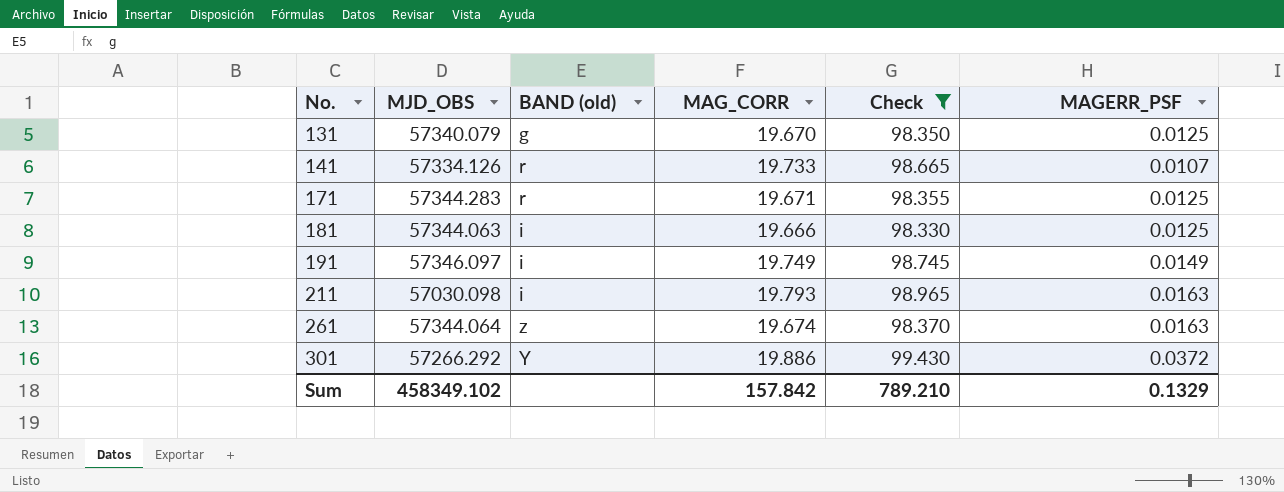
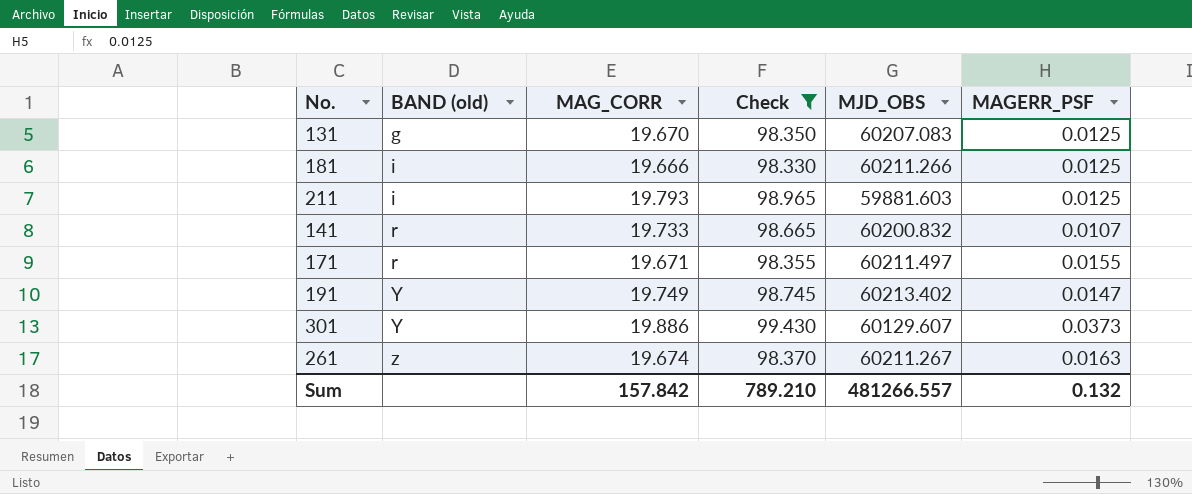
row order: No. ascending -> BAND (old) ascending
column MJD_OBS | position: 2 -> 5
131 | MJD_OBS: 57340.079 -> 60207.083
181 | MJD_OBS: 57344.063 -> 60211.266
211 | MJD_OBS: 57030.098 -> 59881.603
211 | MAGERR_PSF: 0.0163 -> 0.0125
141 | MJD_OBS: 57334.126 -> 60200.832
171 | MJD_OBS: 57344.283 -> 60211.497
171 | MAGERR_PSF: 0.0125 -> 0.0155
191 | BAND (old): i -> Y
191 | MJD_OBS: 57346.097 -> 60213.402
191 | MAGERR_PSF: 0.0149 -> 0.0147
301 | MJD_OBS: 57266.292 -> 60129.607
301 | MAGERR_PSF: 0.0372 -> 0.0373
261 | MJD_OBS: 57344.064 -> 60211.267
Sum | MJD_OBS: 458349.102 -> 481266.557
Sum | MAGERR_PSF: 0.1329 -> 0.132

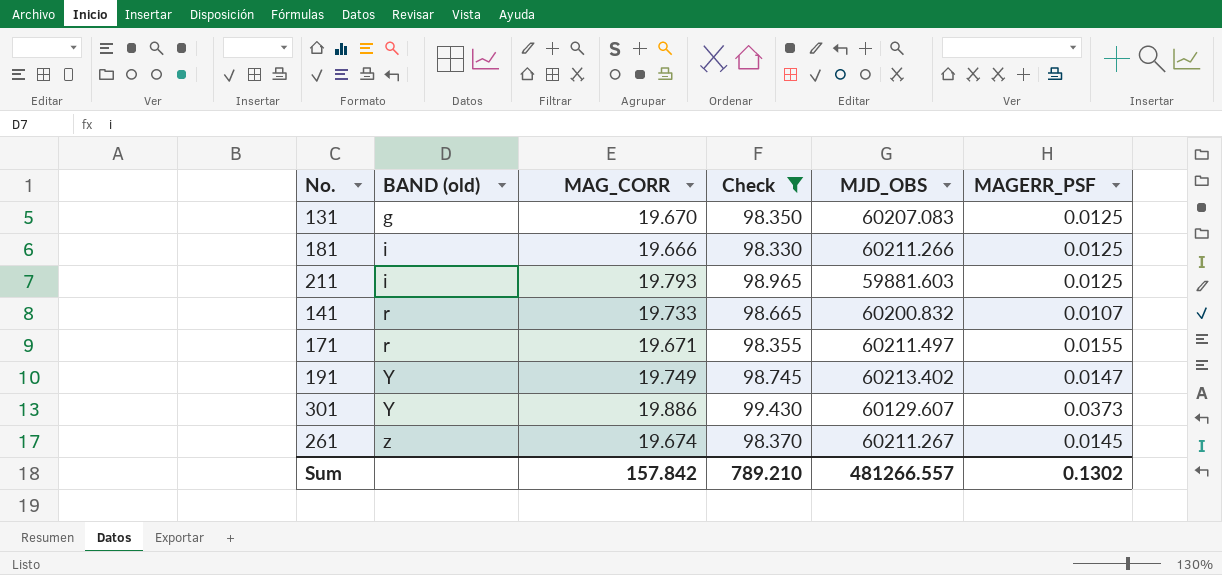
261 | MAGERR_PSF: 0.0163 -> 0.0145
Sum | MAGERR_PSF: 0.132 -> 0.1302

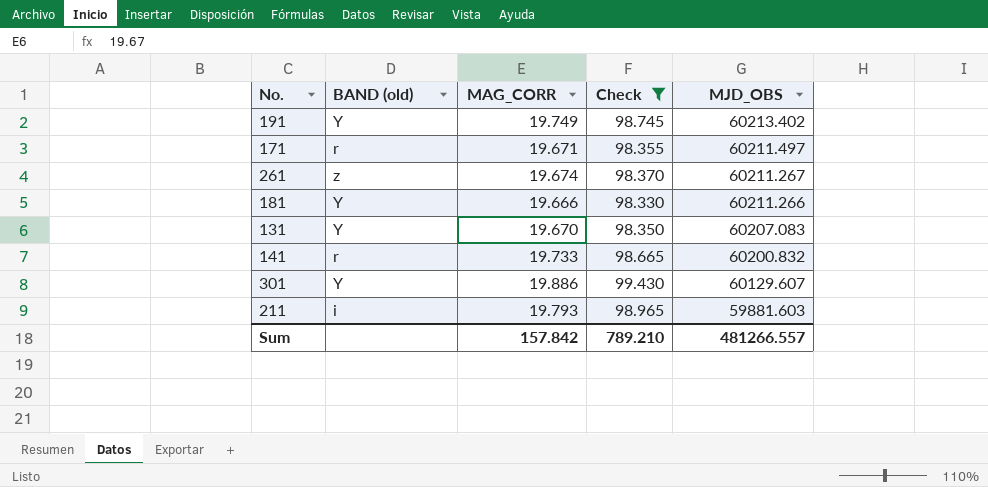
row order: BAND (old) ascending -> MJD_OBS descending
column MAGERR_PSF | position: 6 -> none
181 | BAND (old): i -> Y
131 | BAND (old): g -> Y

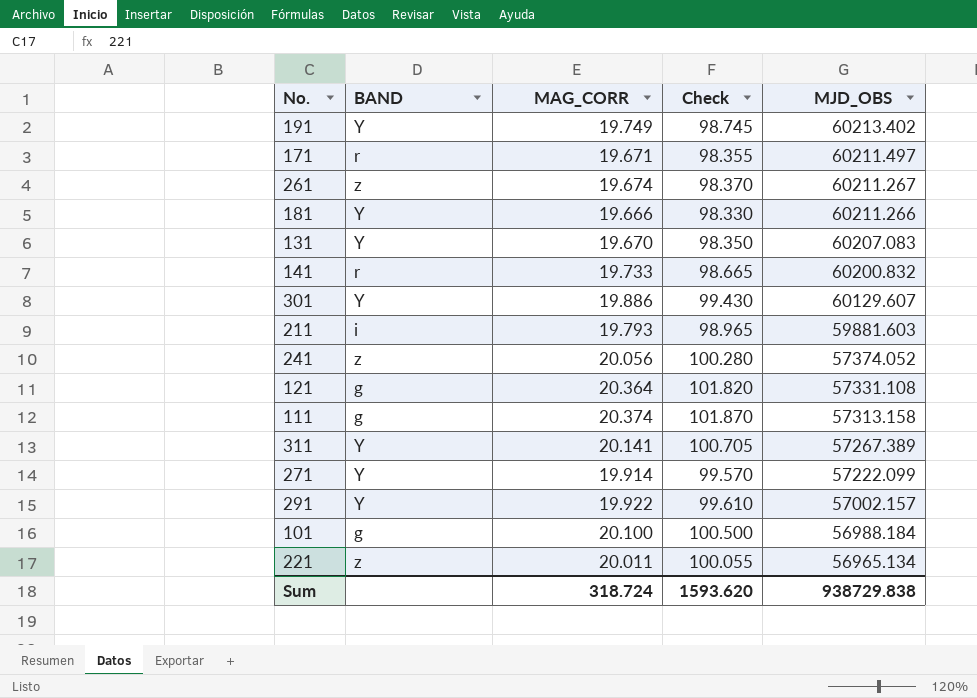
filter: Check <= 99.430 -> none
column name: BAND (old) -> BAND
Sum | MAG_CORR: 157.842 -> 318.724
Sum | Check: 789.210 -> 1593.620
Sum | MJD_OBS: 481266.557 -> 938729.838

